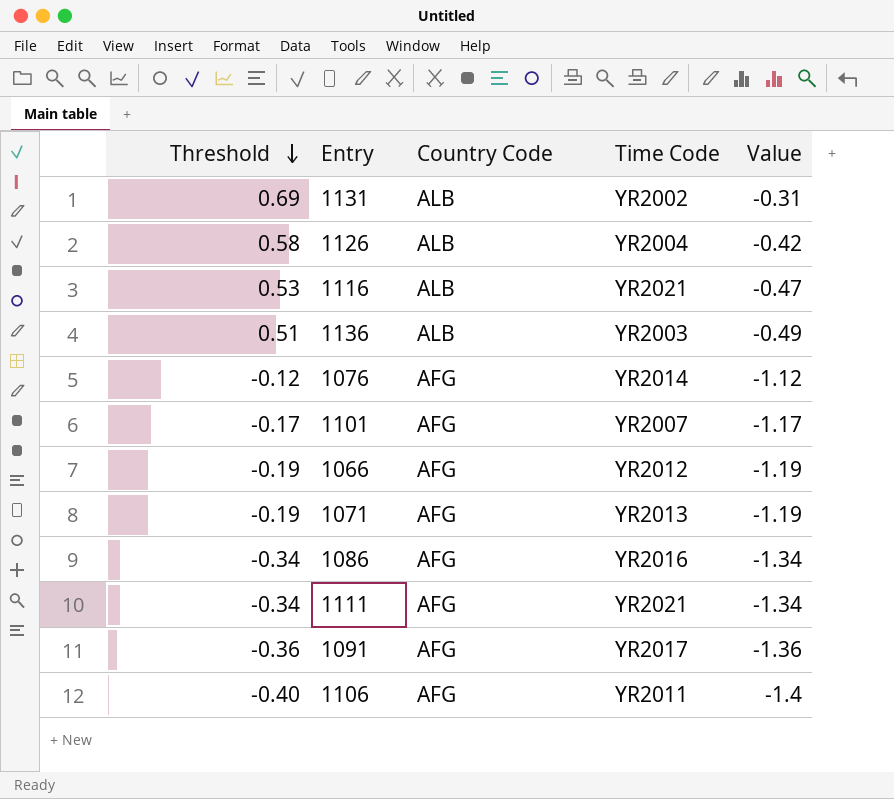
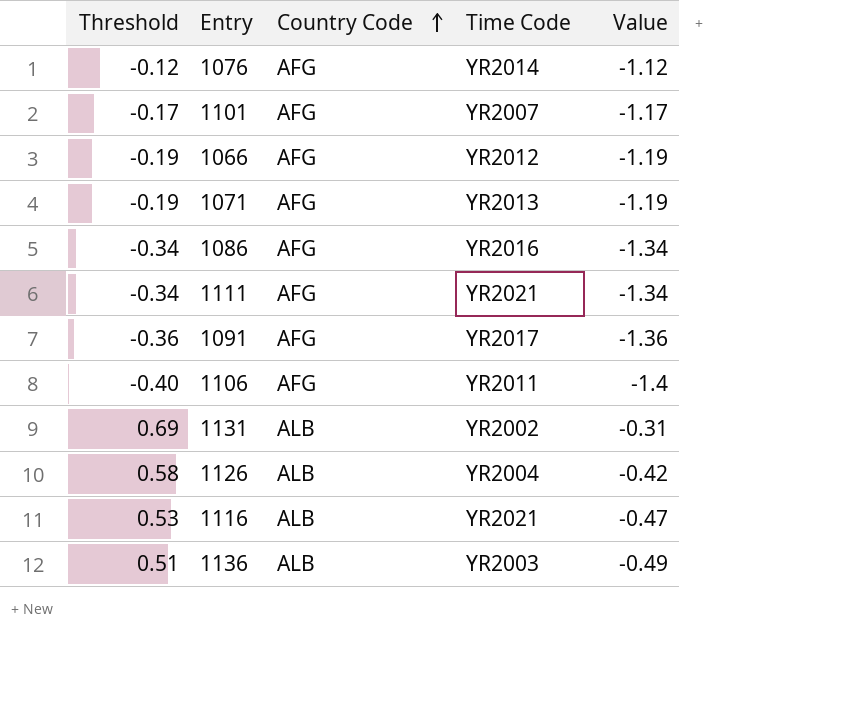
row order: Threshold descending -> Country Code ascending

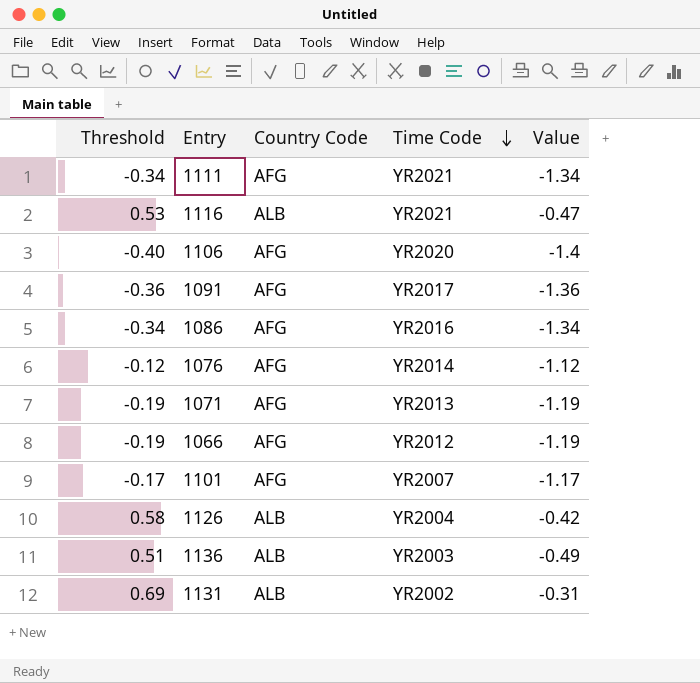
row order: Country Code ascending -> Time Code descending
1106 | Time Code: YR2011 -> YR2020

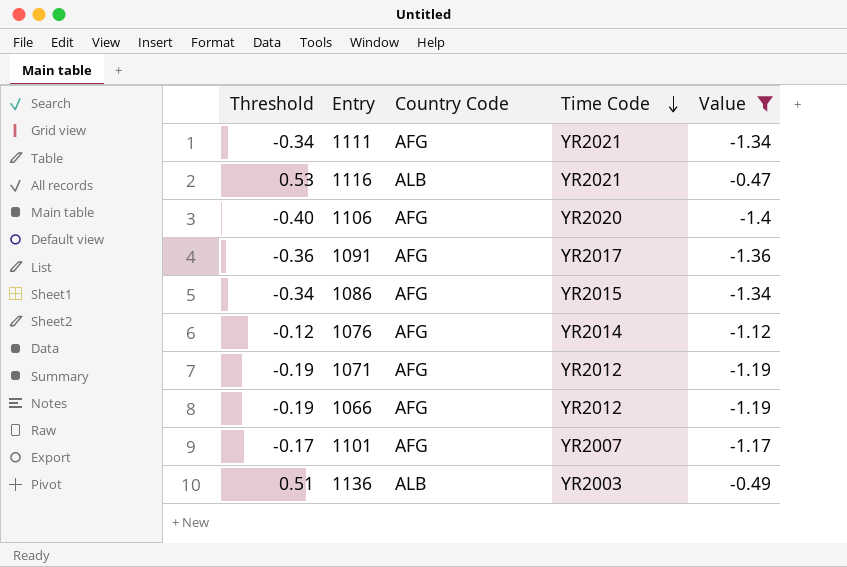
filter: none -> Value <= -0.47
1086 | Time Code: YR2016 -> YR2015
1071 | Time Code: YR2013 -> YR2012

